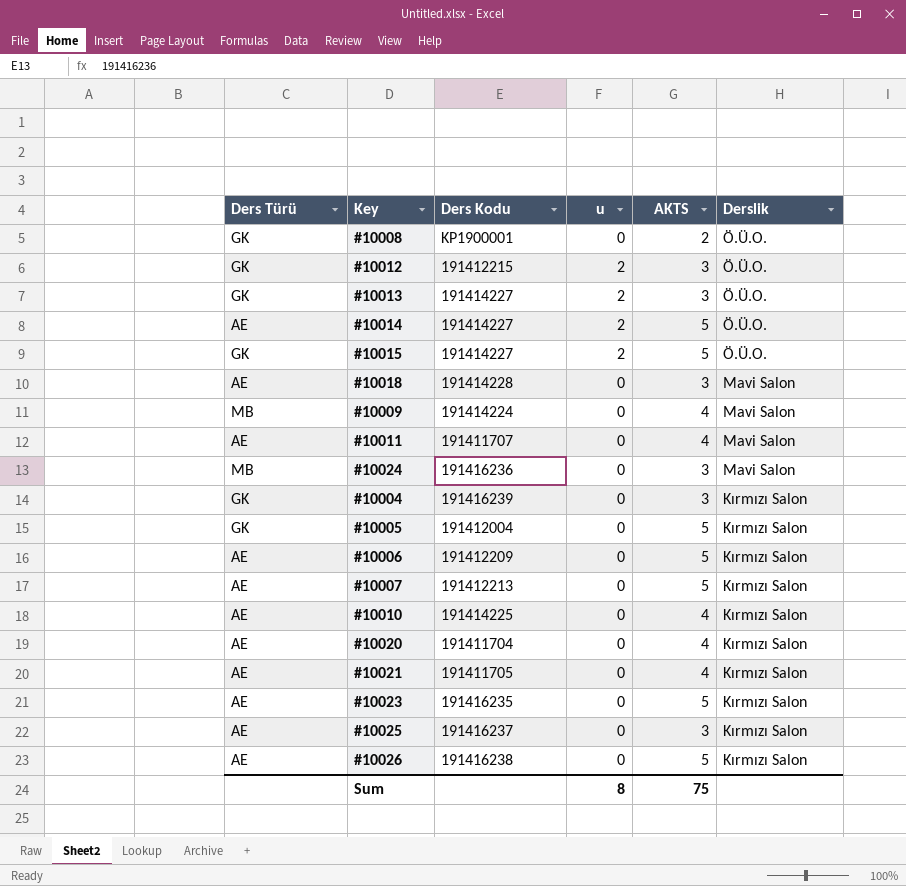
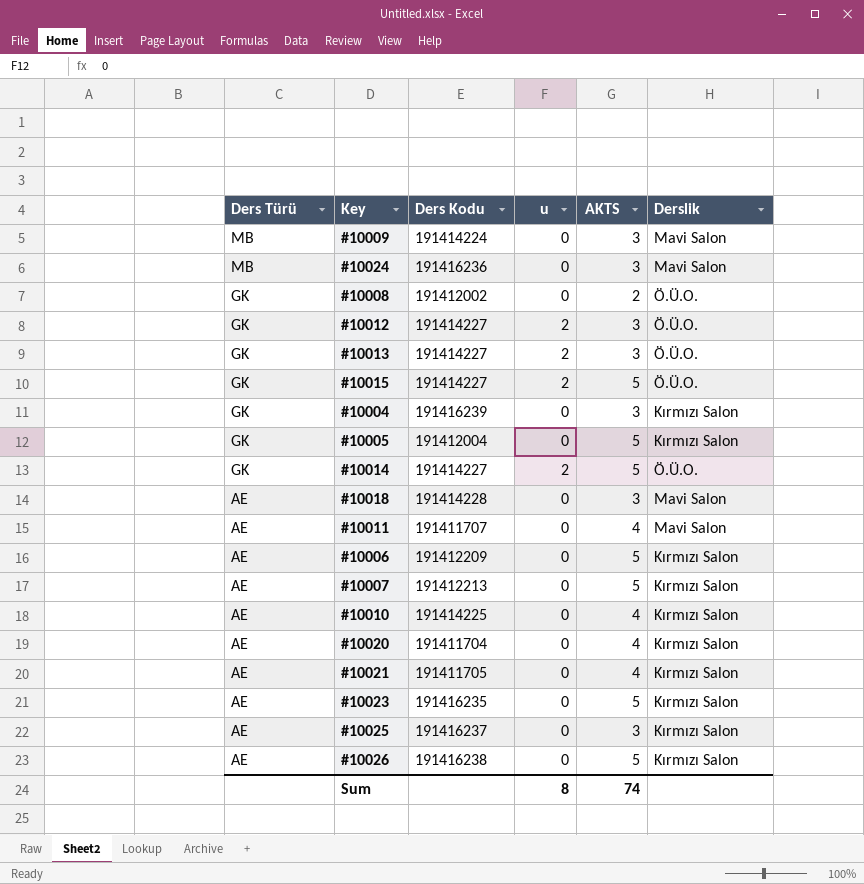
row order: Derslik descending -> Ders Türü descending
#10009 | AKTS: 4 -> 3
#10008 | Ders Kodu: KP1900001 -> 191412002
#10012 | Ders Kodu: 191412215 -> 191414227
#10014 | Ders Türü: AE -> GK
Sum | AKTS: 75 -> 74

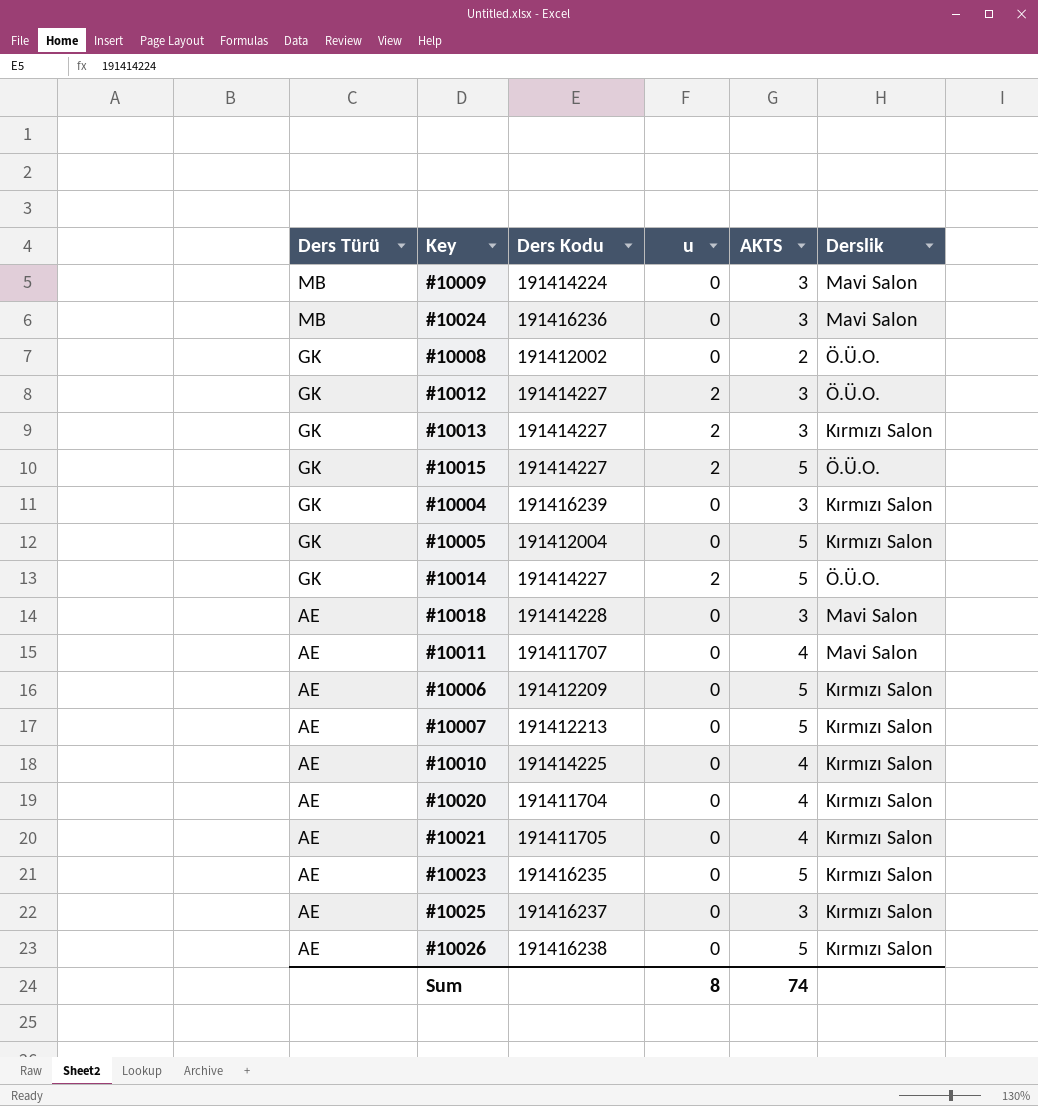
#10013 | Derslik: Ö.Ü.O. -> Kırmızı Salon

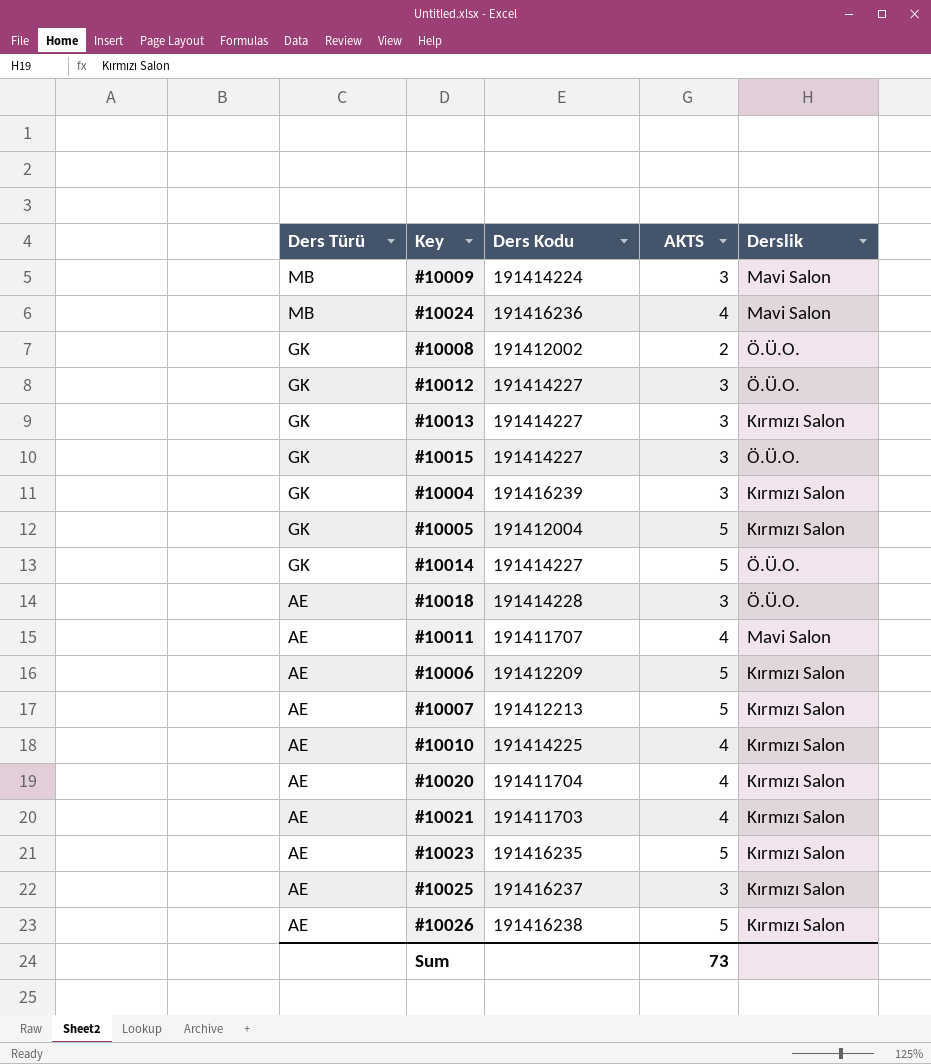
column u | position: 4 -> none
#10024 | AKTS: 3 -> 4
#10015 | AKTS: 5 -> 3
#10018 | Derslik: Mavi Salon -> Ö.Ü.O.
#10021 | Ders Kodu: 191411705 -> 191411703
Sum | AKTS: 74 -> 73

